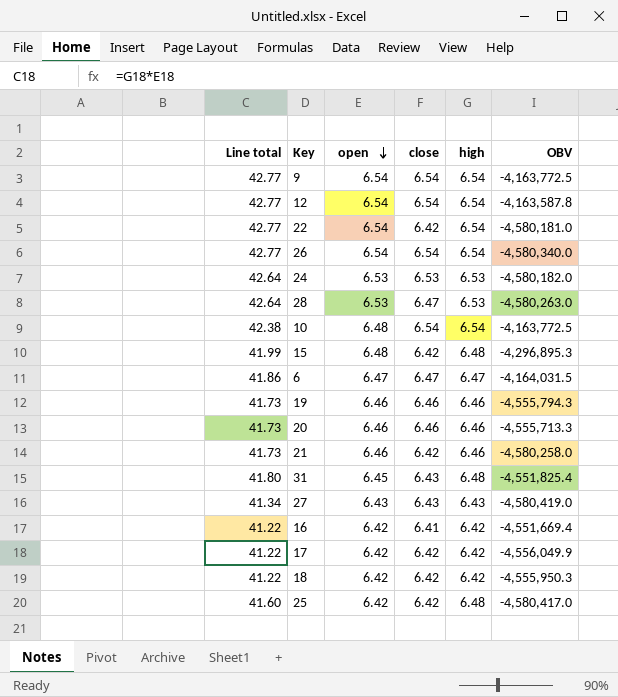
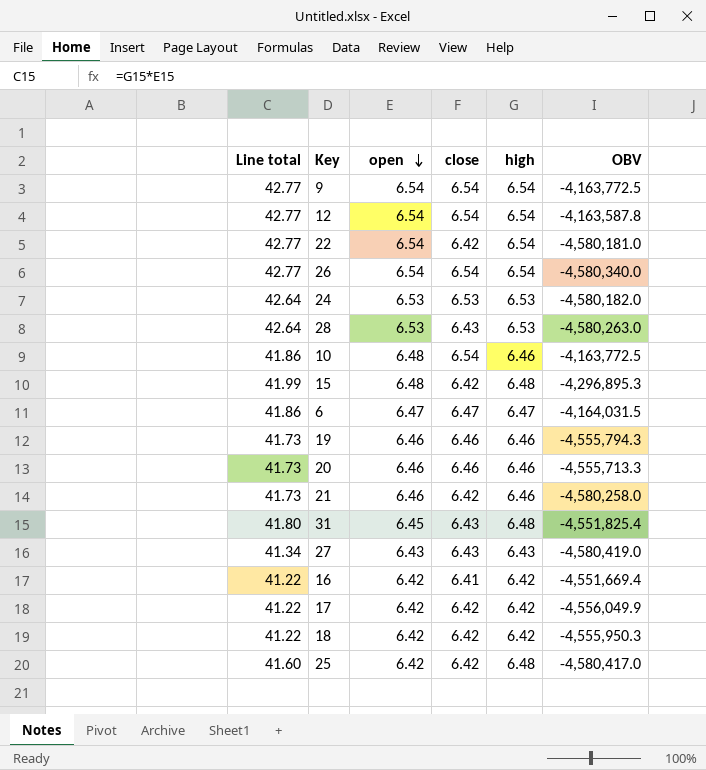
28 | close: 6.47 -> 6.43
10 | Line total: 42.38 -> 41.86
10 | high: 6.54 -> 6.46

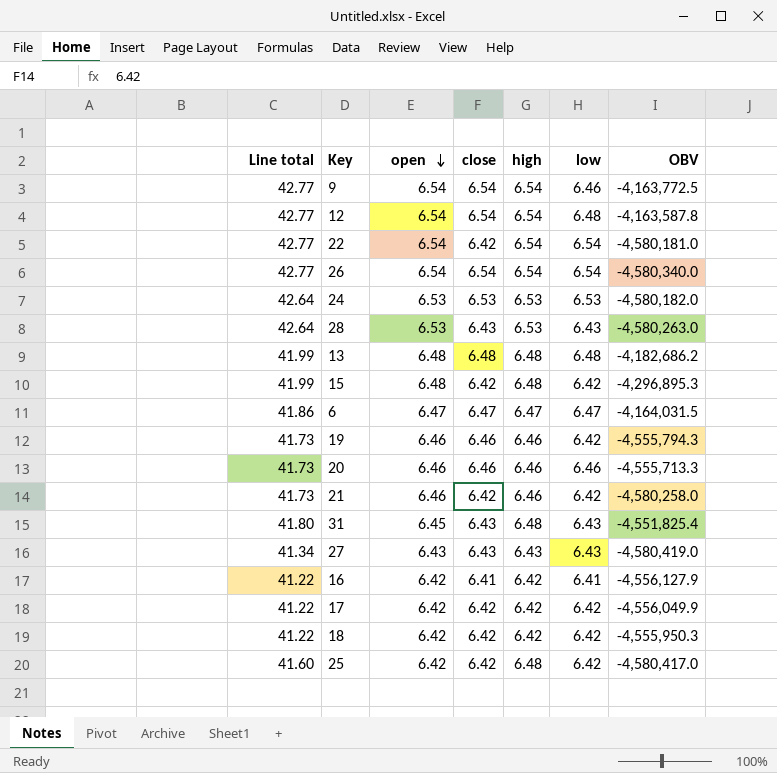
column low | position: none -> 6
row 10: 41.86 | 6.48 | 6.54 | 6.46 | -4,163,772.5 -> none
row 13: none -> 41.99 | 6.48 | 6.48 | 6.48 | 6.48 | -4,182,686.2
16 | OBV: -4,551,669.4 -> -4,556,127.9

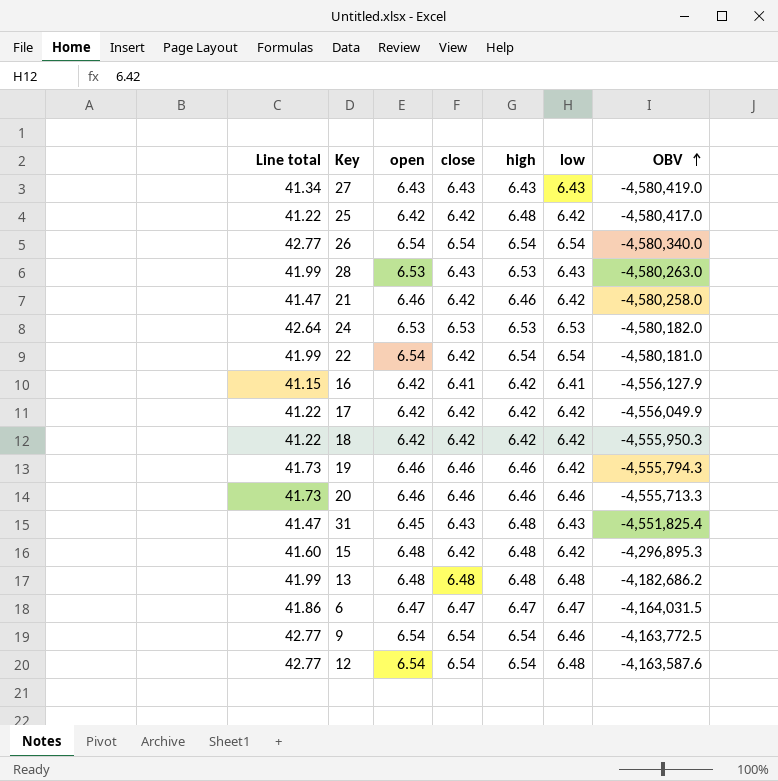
row order: open descending -> OBV ascending
column Line total | formula: [open] * [high] -> [open] * [close]
12 | OBV: -4,163,587.8 -> -4,163,587.6

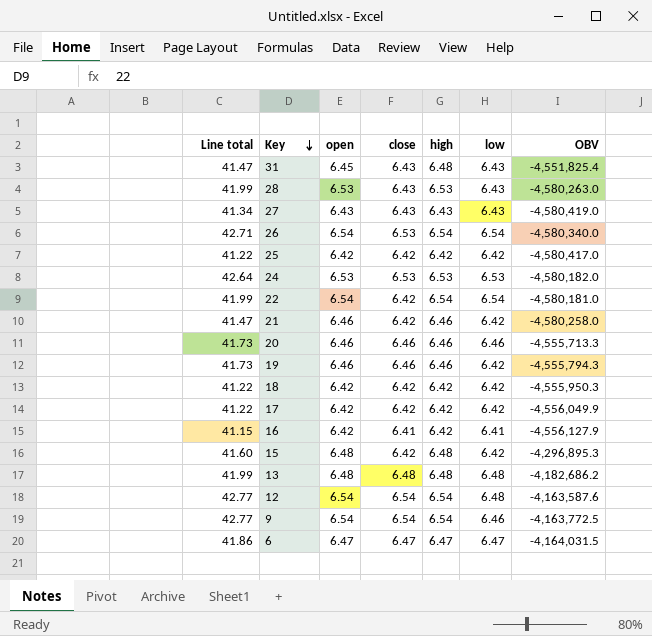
row order: OBV ascending -> Key descending
26 | Line total: 42.77 -> 42.71
26 | close: 6.54 -> 6.53
25 | high: 6.48 -> 6.42

